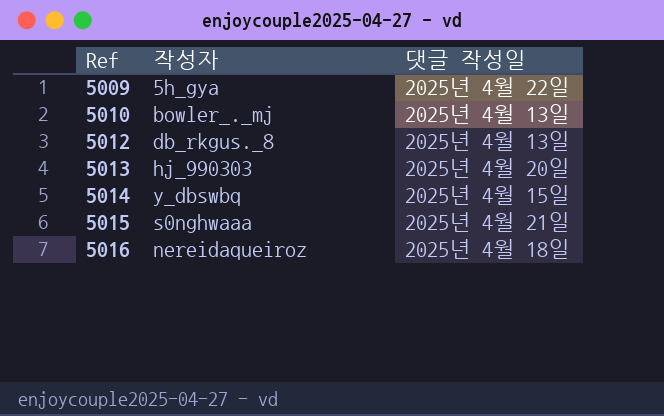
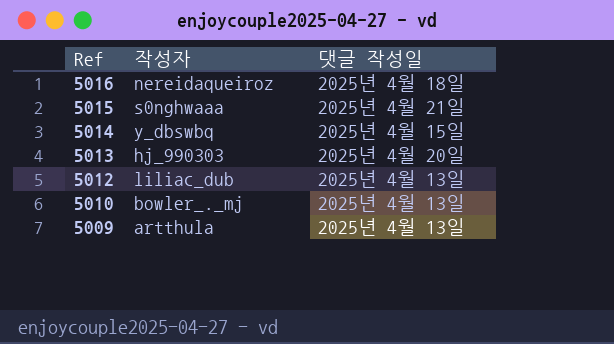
row order: Ref ascending -> Ref descending
5012 | 작성자: db_rkgus._8 -> liliac_dub
5009 | 작성자: 5h_gya -> artthula
5009 | 댓글 작성일: 2025년 4월 22일 -> 2025년 4월 13일

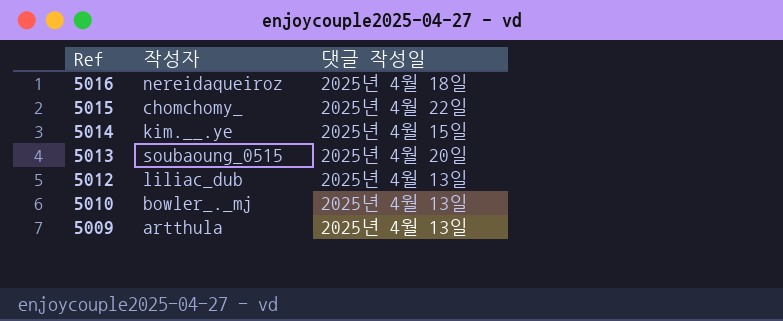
5015 | 작성자: s0nghwaaa -> chomchomy_
5015 | 댓글 작성일: 2025년 4월 21일 -> 2025년 4월 22일
5014 | 작성자: y_dbswbq -> kim.__.ye
5013 | 작성자: hj_990303 -> soubaoung_0515

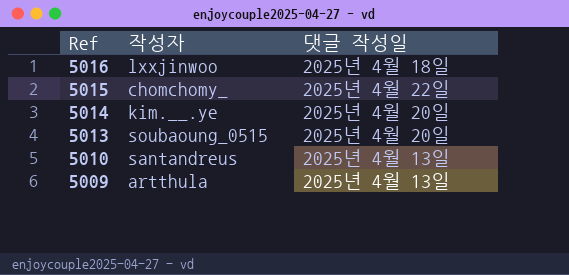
row 5012: liliac_dub | 2025년 4월 13일 -> none
5016 | 작성자: nereidaqueiroz -> lxxjinwoo
5014 | 댓글 작성일: 2025년 4월 15일 -> 2025년 4월 20일
5010 | 작성자: bowler_._mj -> santandreus

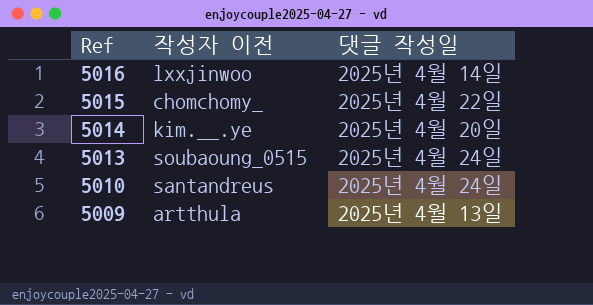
column name: 작성자 -> 작성자 이전
5016 | 댓글 작성일: 2025년 4월 18일 -> 2025년 4월 14일
5013 | 댓글 작성일: 2025년 4월 20일 -> 2025년 4월 24일
5010 | 댓글 작성일: 2025년 4월 13일 -> 2025년 4월 24일

